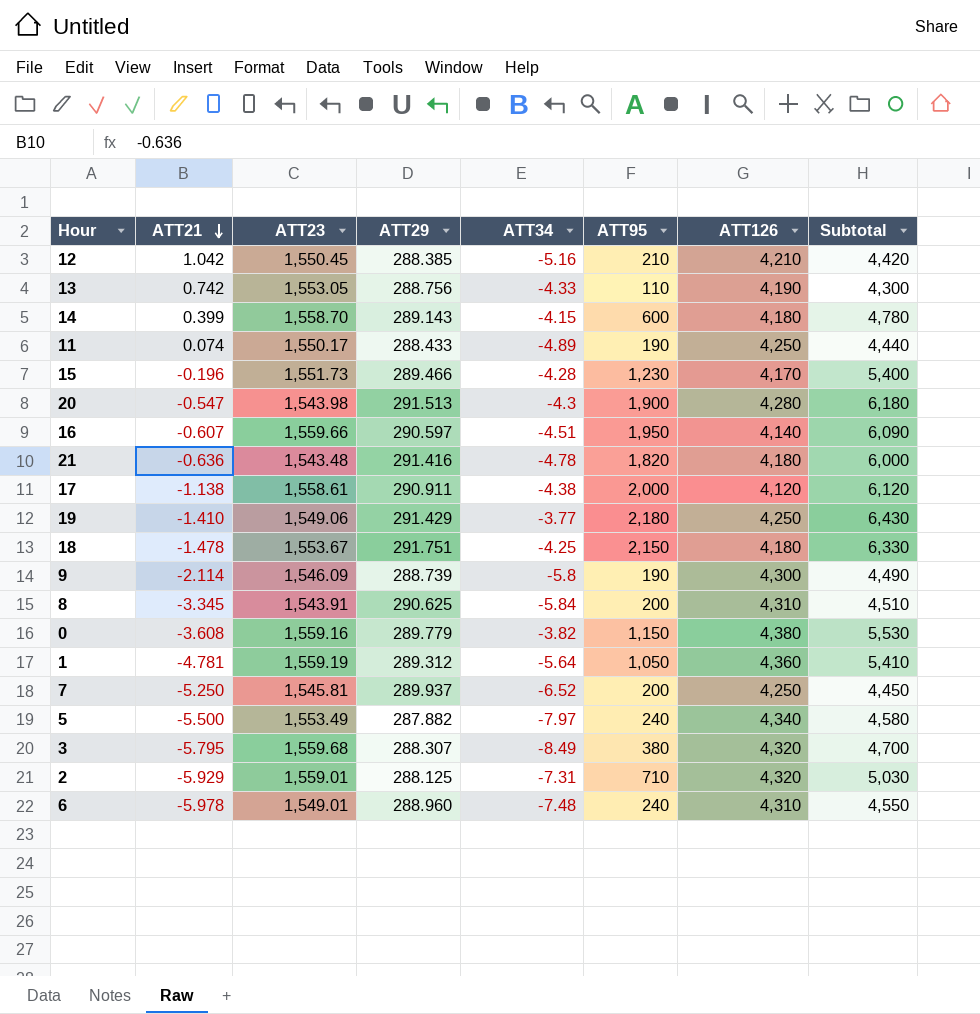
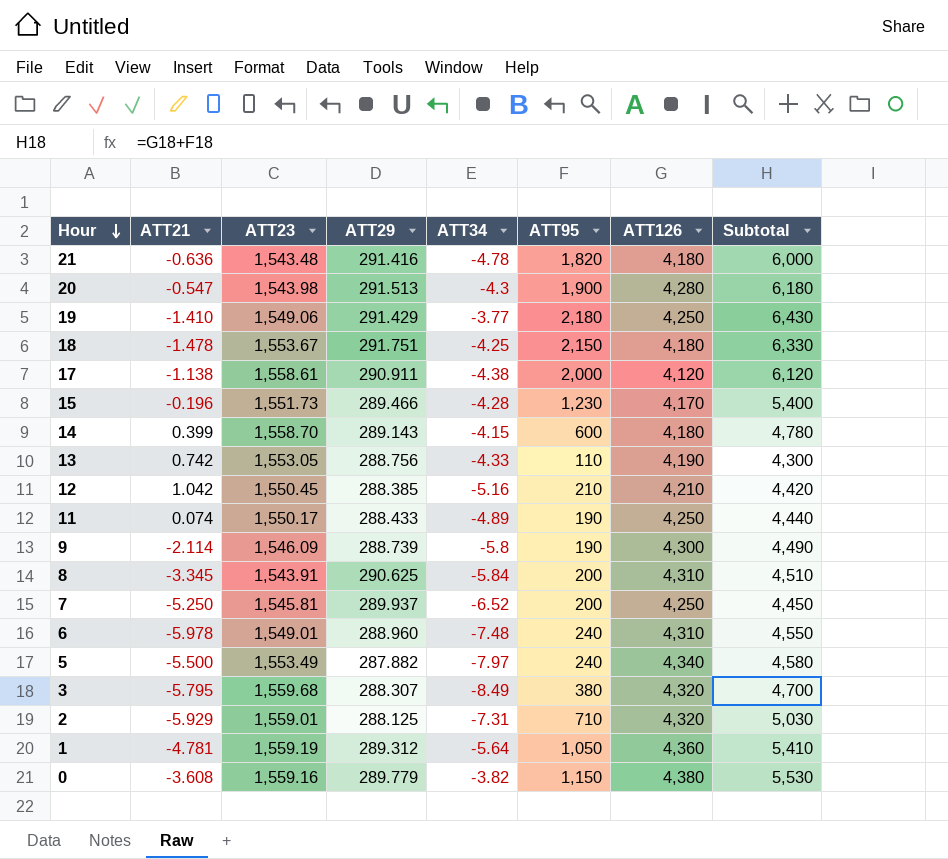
row order: ATT21 descending -> Hour descending
row 16: -0.607 | 1,559.66 | 290.597 | -4.51 | 1,950 | 4,140 | 6,090 -> none

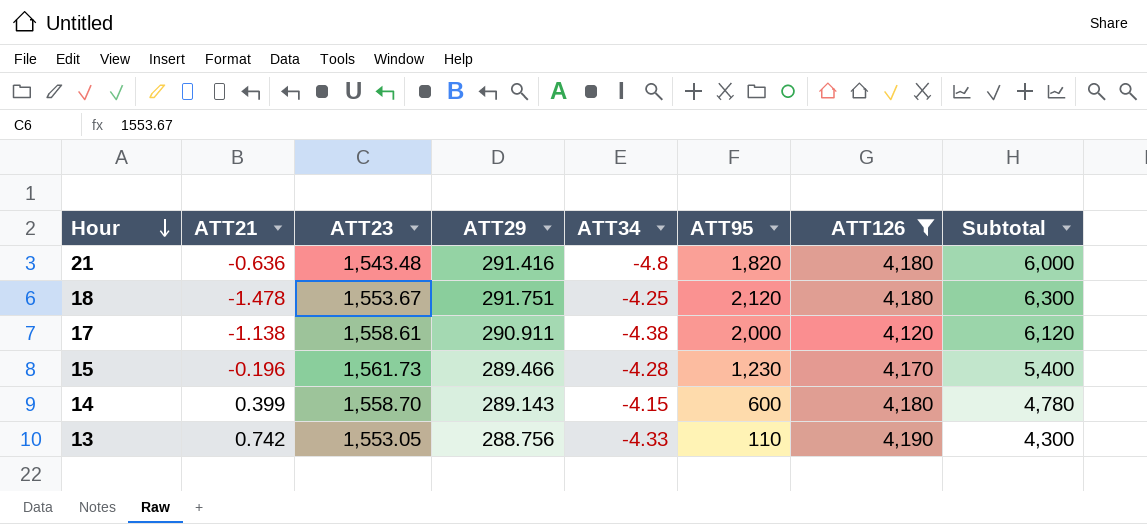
filter: none -> ATT126 <= 4,190
21 | ATT34: -4.78 -> -4.8
18 | ATT95: 2,150 -> 2,120
18 | Subtotal: 6,330 -> 6,300
15 | ATT23: 1,551.73 -> 1,561.73

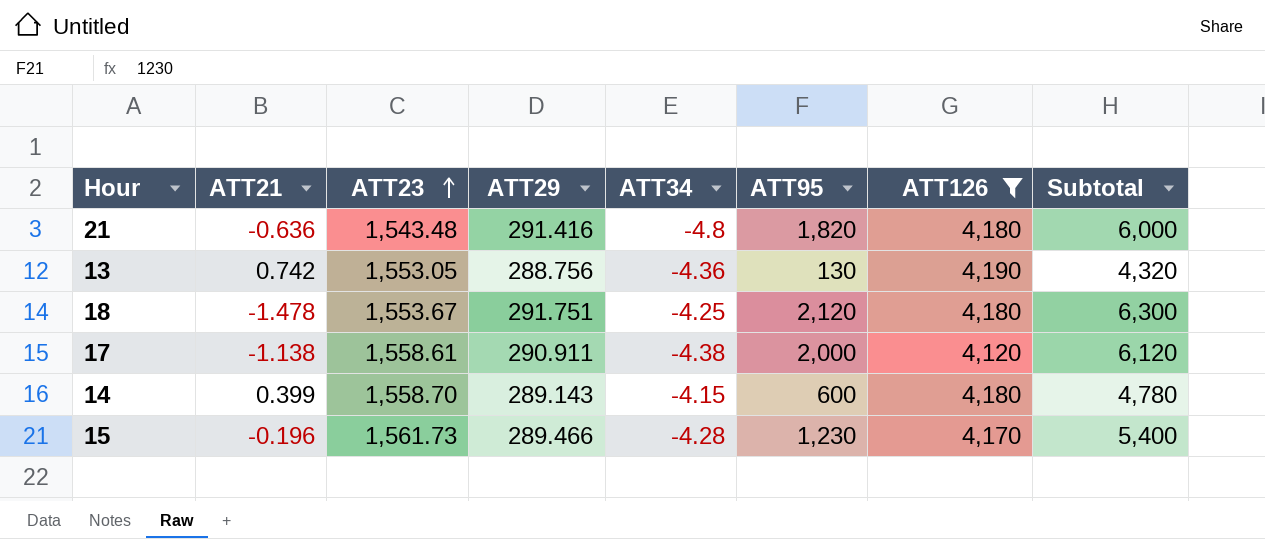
row order: Hour descending -> ATT23 ascending
13 | ATT34: -4.33 -> -4.36
13 | ATT95: 110 -> 130
13 | Subtotal: 4,300 -> 4,320

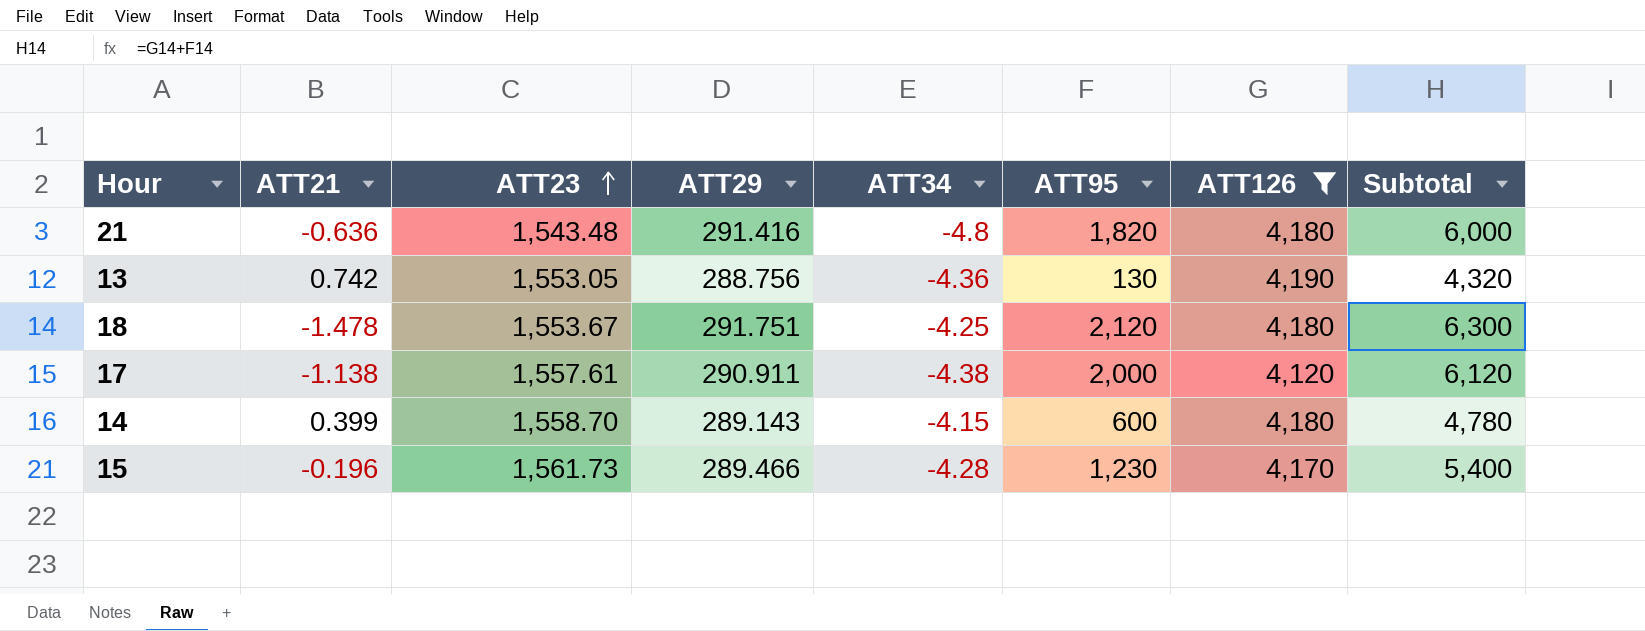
17 | ATT23: 1,558.61 -> 1,557.61

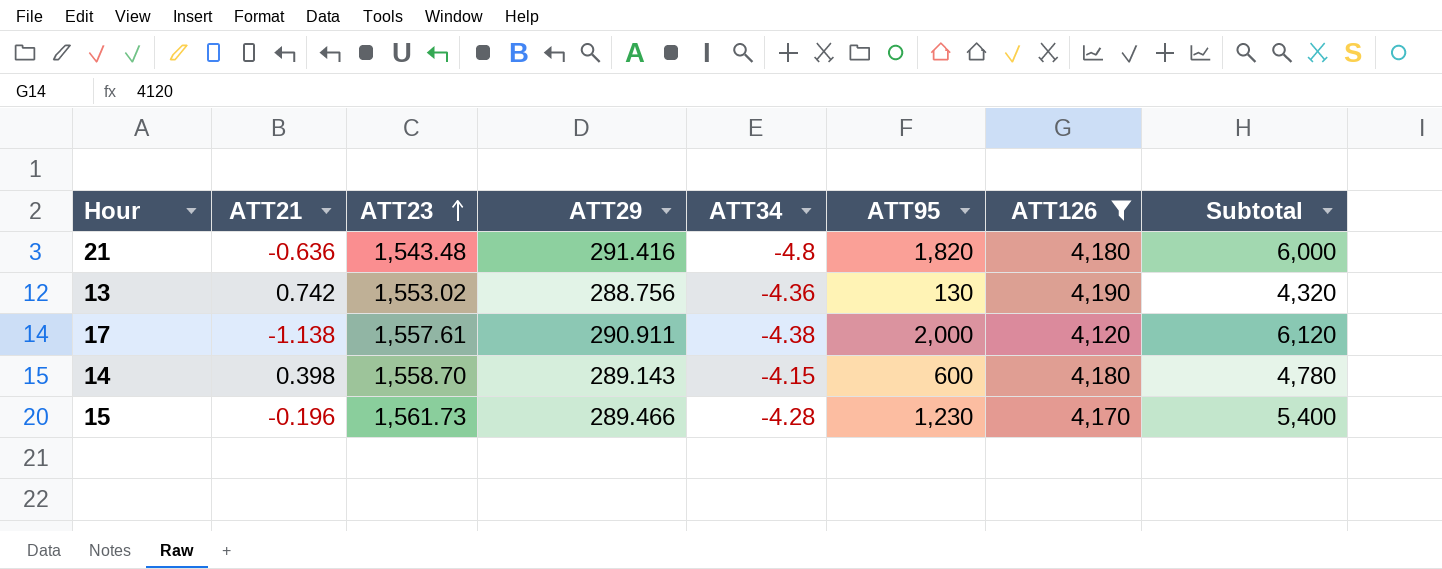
row 18: -1.478 | 1,553.67 | 291.751 | -4.25 | 2,120 | 4,180 | 6,300 -> none
13 | ATT23: 1,553.05 -> 1,553.02
14 | ATT21: 0.399 -> 0.398

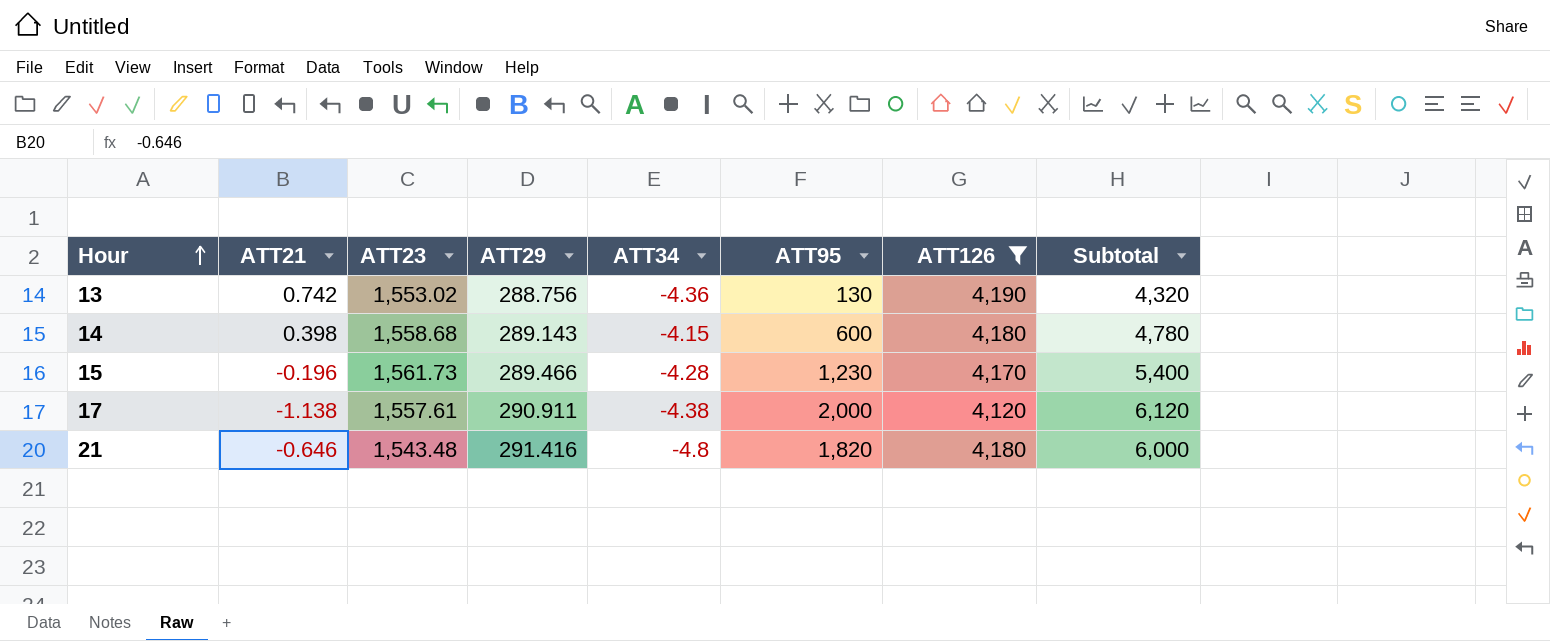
row order: ATT23 ascending -> Hour ascending
14 | ATT23: 1,558.70 -> 1,558.68
21 | ATT21: -0.636 -> -0.646

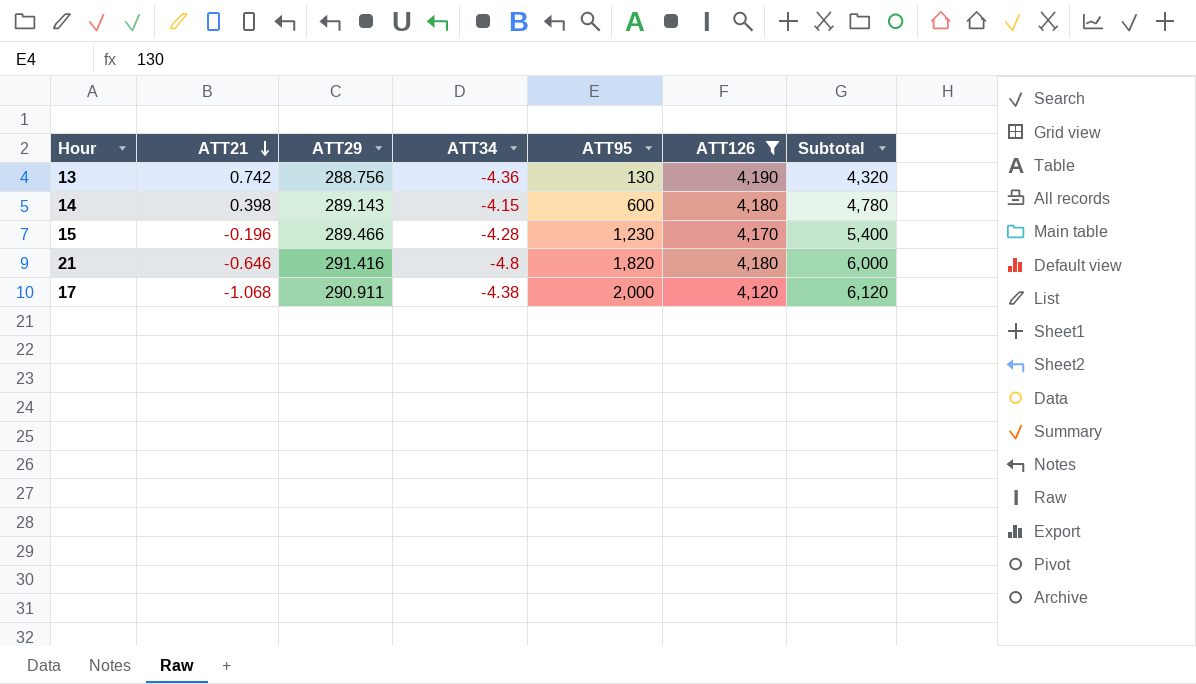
row order: Hour ascending -> ATT21 descending
column ATT23 | position: 3 -> none
17 | ATT21: -1.138 -> -1.068

